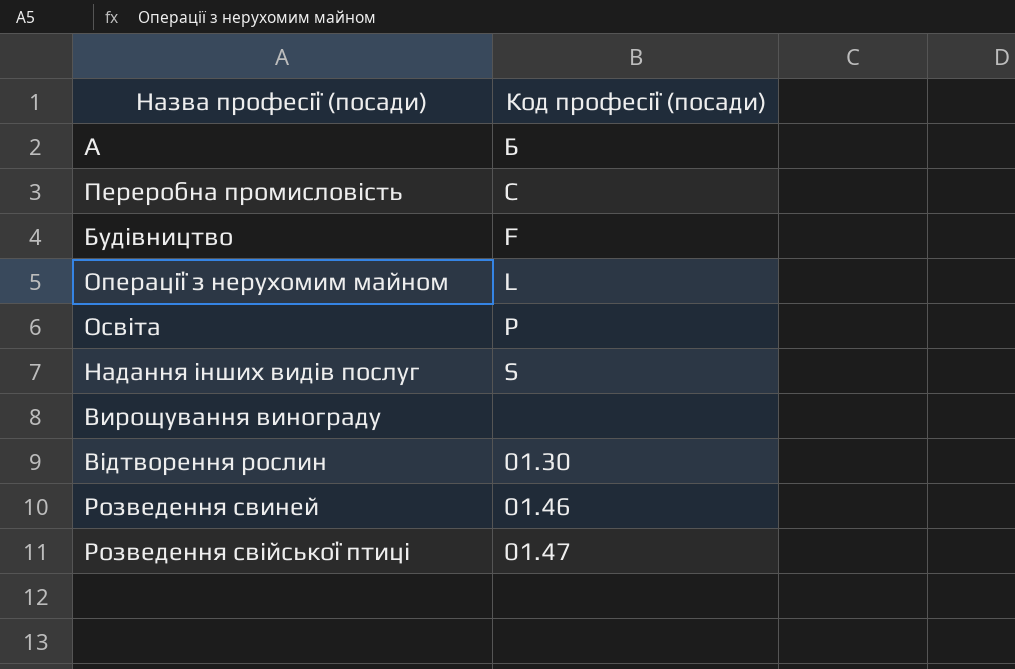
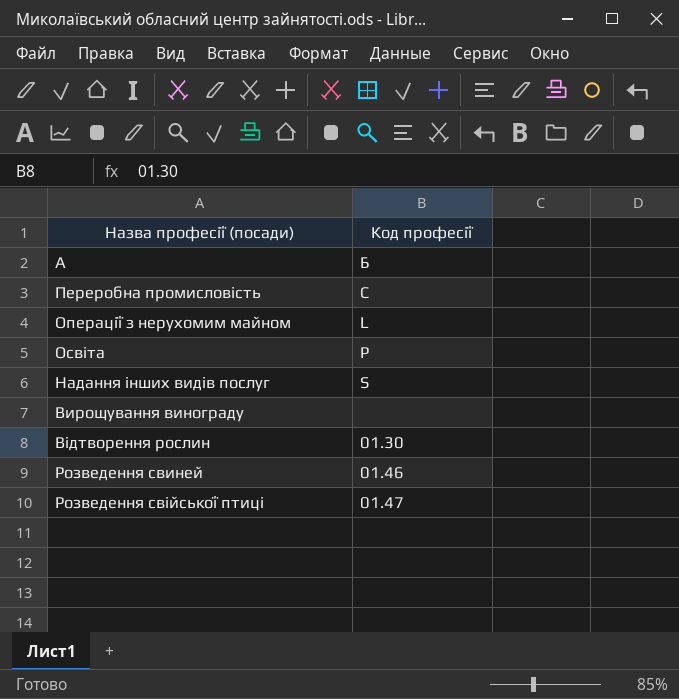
column name: Код професії (посади) -> Код професії
row Будівництво: F -> none

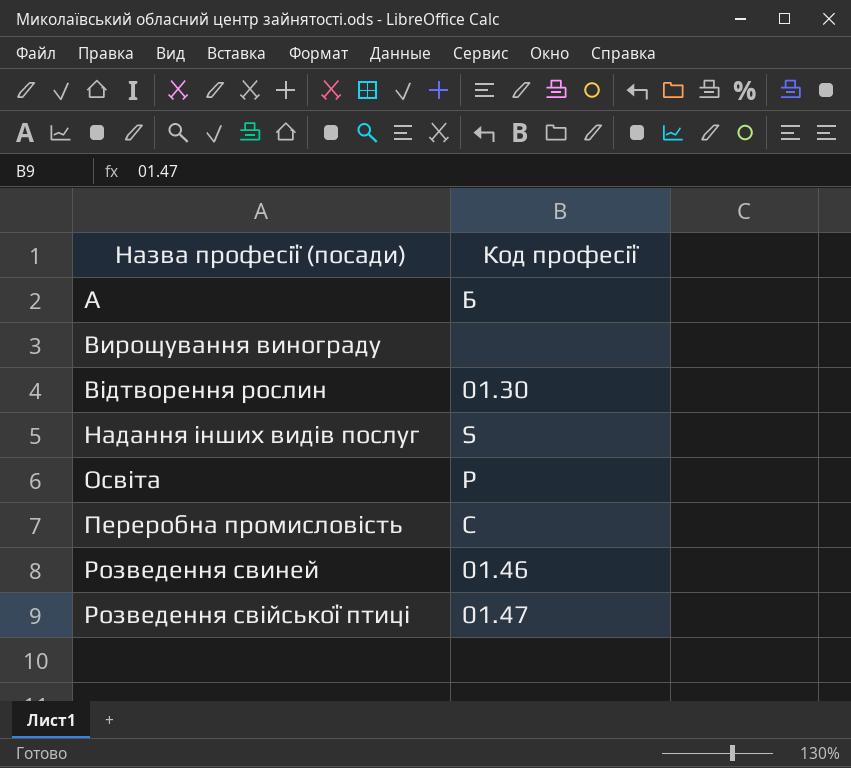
row order: none -> Назва професії (посади) ascending
row Операції з нерухомим майном: L -> none

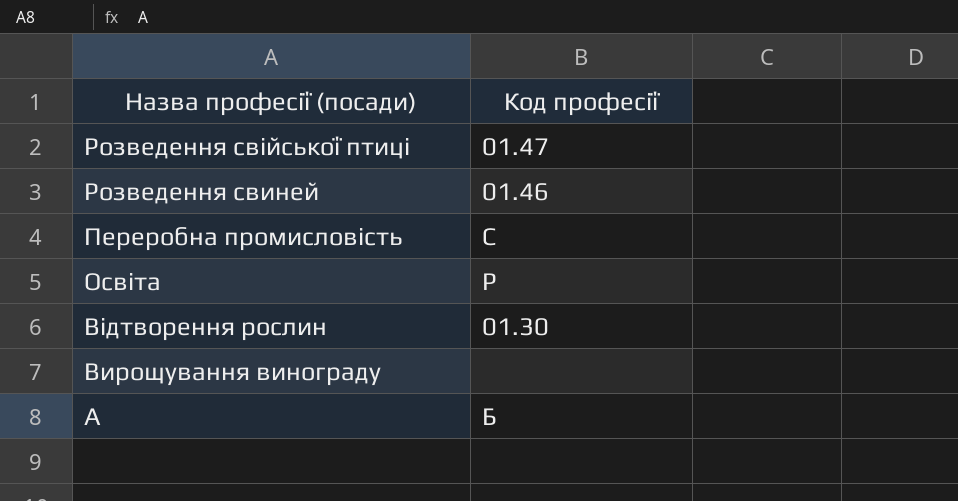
row order: Назва професії (посади) ascending -> Назва професії (посади) descending
row Надання інших видів послуг: S -> none

